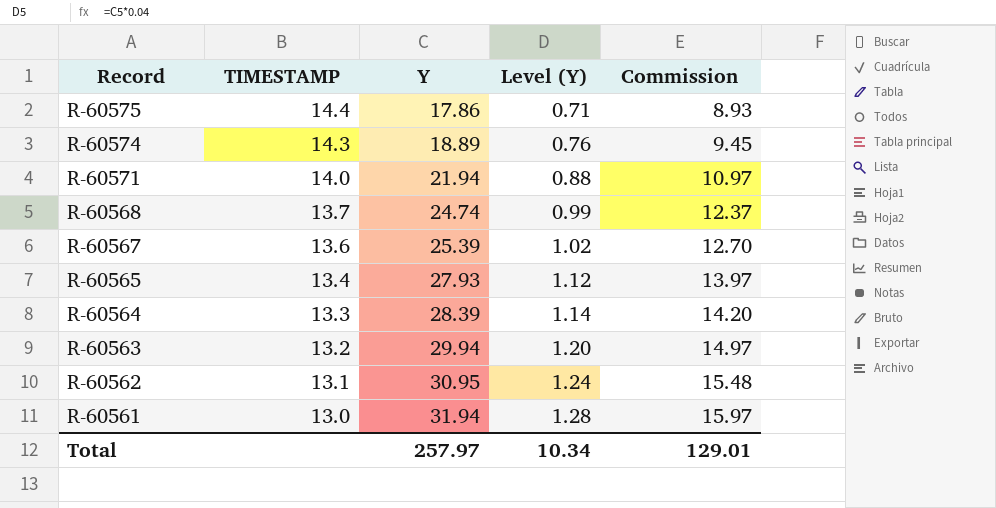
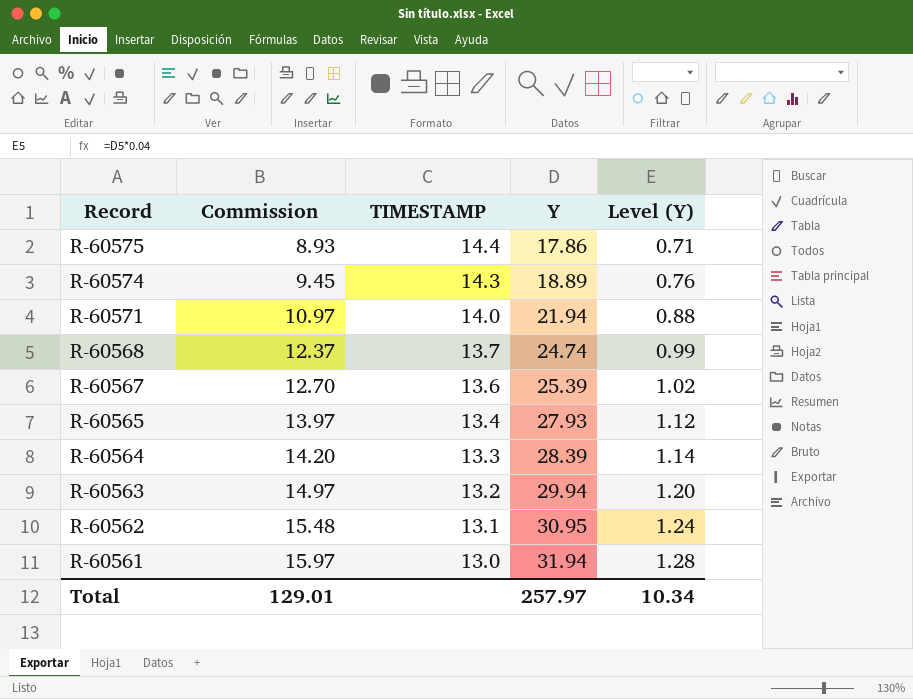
column Commission | position: 5 -> 2

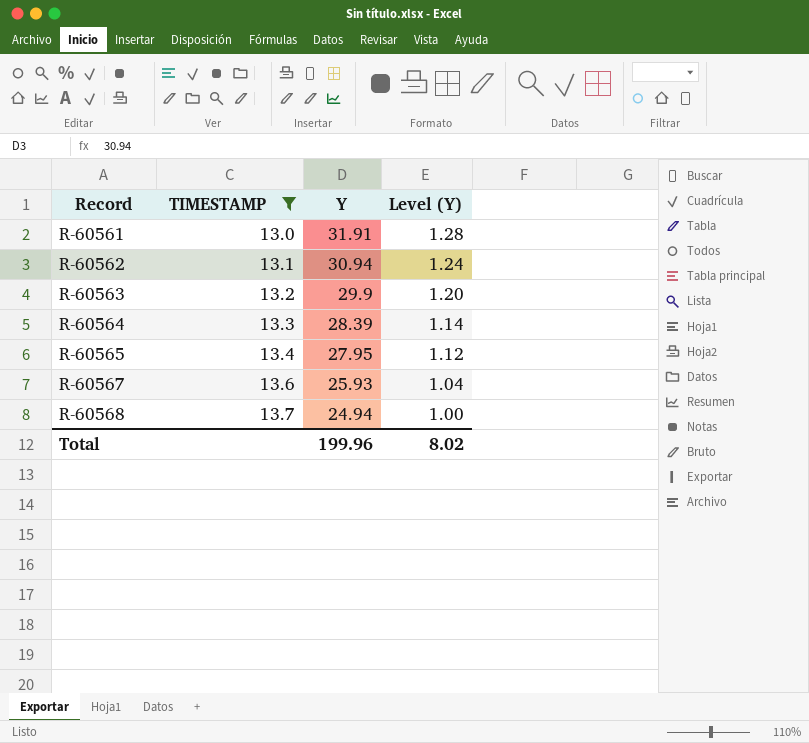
filter: none -> TIMESTAMP <= 13.7
row order: Record descending -> Record ascending
column Commission | formula: [Y] * 0.5 -> none
R-60561 | Y: 31.94 -> 31.91
R-60562 | Y: 30.95 -> 30.94
R-60563 | Y: 29.94 -> 29.9
R-60565 | Y: 27.93 -> 27.95
R-60567 | Y: 25.39 -> 25.93
R-60567 | Level (Y): 1.02 -> 1.04
R-60568 | Y: 24.74 -> 24.94
R-60568 | Level (Y): 0.99 -> 1.00
Total | Y: 257.97 -> 199.96
Total | Level (Y): 10.34 -> 8.02

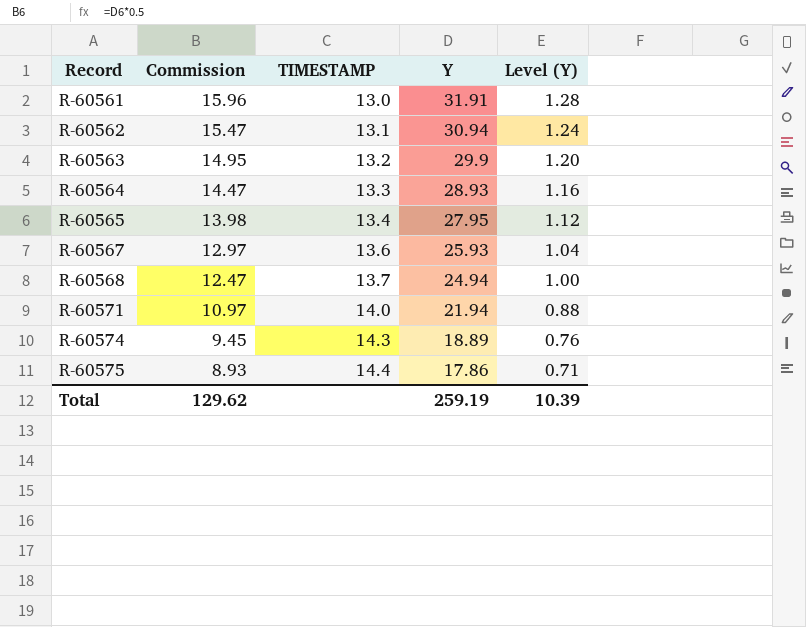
filter: TIMESTAMP <= 13.7 -> none
column Commission | formula: none -> [Y] * 0.5
R-60564 | Y: 28.39 -> 28.93
R-60564 | Level (Y): 1.14 -> 1.16
Total | Y: 199.96 -> 259.19
Total | Level (Y): 8.02 -> 10.39

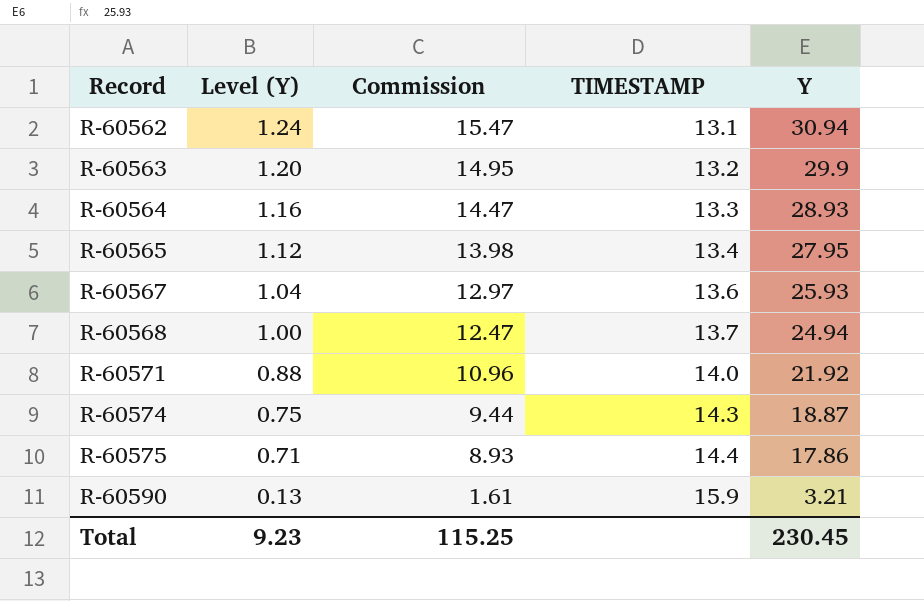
column Level (Y) | position: 5 -> 2
row R-60561: 15.96 | 13.0 | 31.91 | 1.28 -> none
R-60571 | Commission: 10.97 -> 10.96
R-60571 | Y: 21.94 -> 21.92
R-60574 | Level (Y): 0.76 -> 0.75
R-60574 | Commission: 9.45 -> 9.44
R-60574 | Y: 18.89 -> 18.87
row R-60590: none -> 0.13 | 1.61 | 15.9 | 3.21
Total | Level (Y): 10.39 -> 9.23
Total | Commission: 129.62 -> 115.25
Total | Y: 259.19 -> 230.45

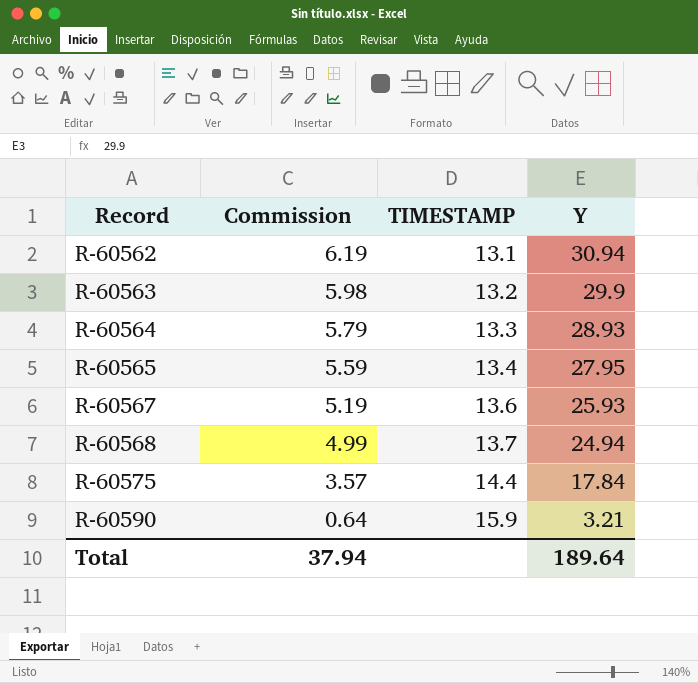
column Level (Y) | formula: [Y] * 0.04 -> none
column Commission | formula: [Y] * 0.5 -> [Y] * 0.2
row R-60571: 0.88 | 10.96 | 14.0 | 21.92 -> none
row R-60574: 0.75 | 9.44 | 14.3 | 18.87 -> none
R-60575 | Y: 17.86 -> 17.84
Total | Commission: 115.25 -> 37.94
Total | Y: 230.45 -> 189.64

